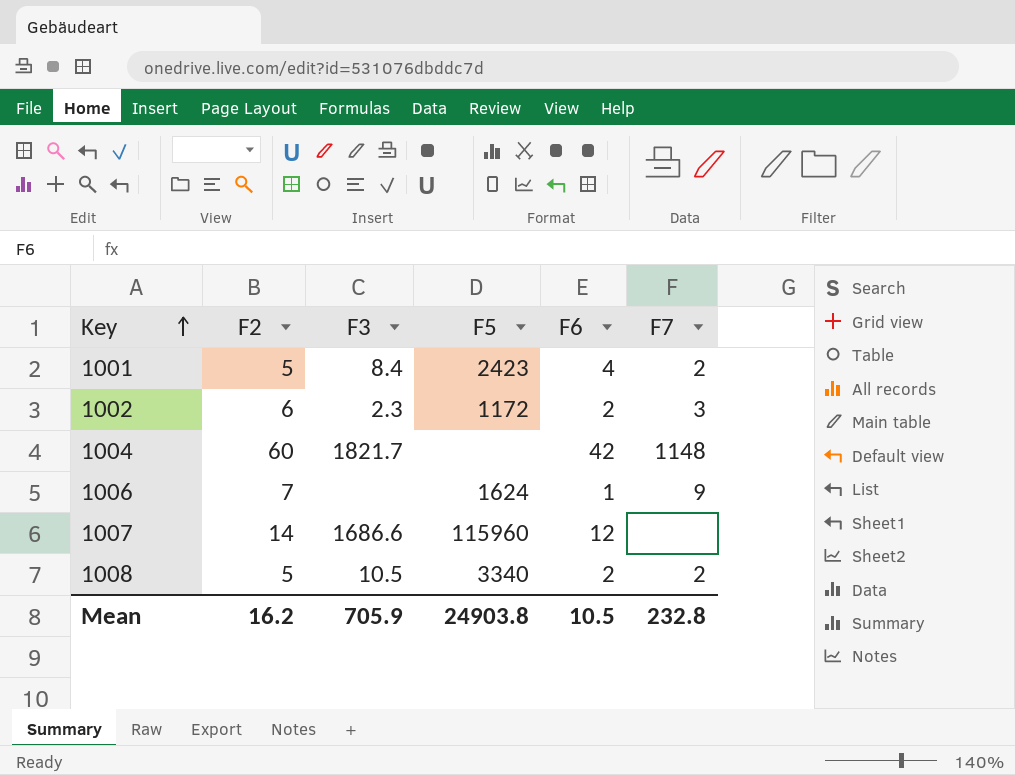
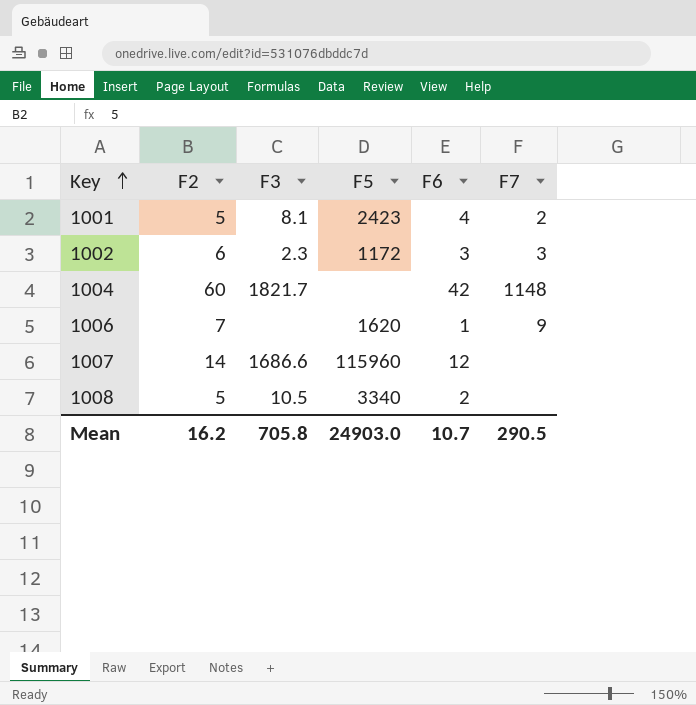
1001 | F3: 8.4 -> 8.1
1002 | F6: 2 -> 3
1006 | F5: 1624 -> 1620
1008 | F7: 2 -> none
Mean | F3: 705.9 -> 705.8
Mean | F5: 24903.8 -> 24903.0
Mean | F6: 10.5 -> 10.7
Mean | F7: 232.8 -> 290.5

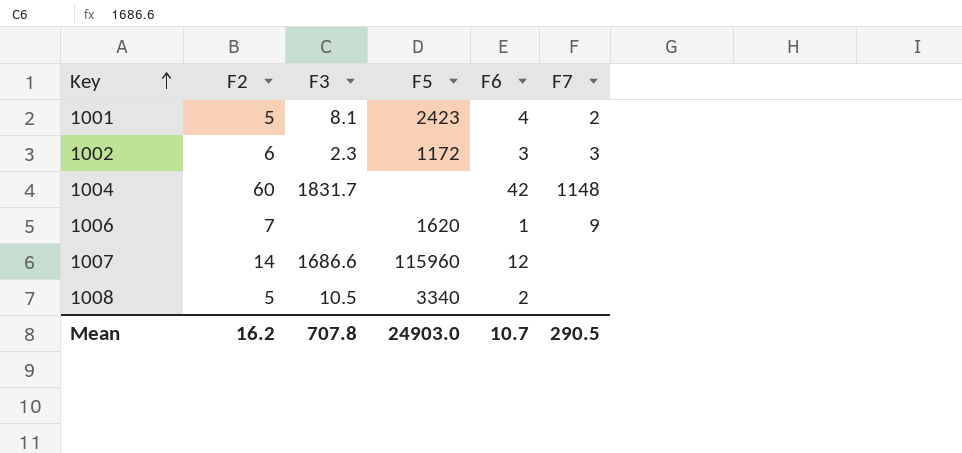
1004 | F3: 1821.7 -> 1831.7
Mean | F3: 705.8 -> 707.8

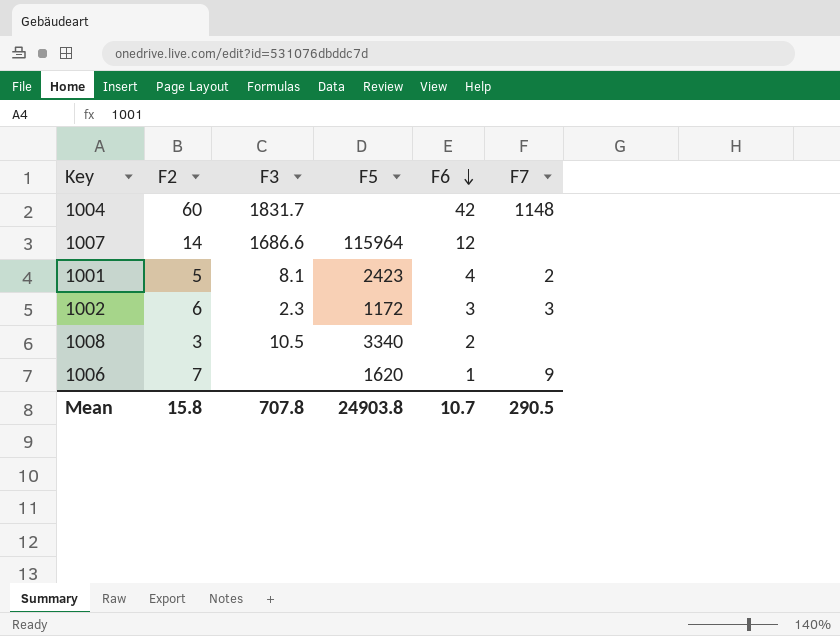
row order: Key ascending -> F6 descending
1007 | F5: 115960 -> 115964
1008 | F2: 5 -> 3
Mean | F2: 16.2 -> 15.8
Mean | F5: 24903.0 -> 24903.8

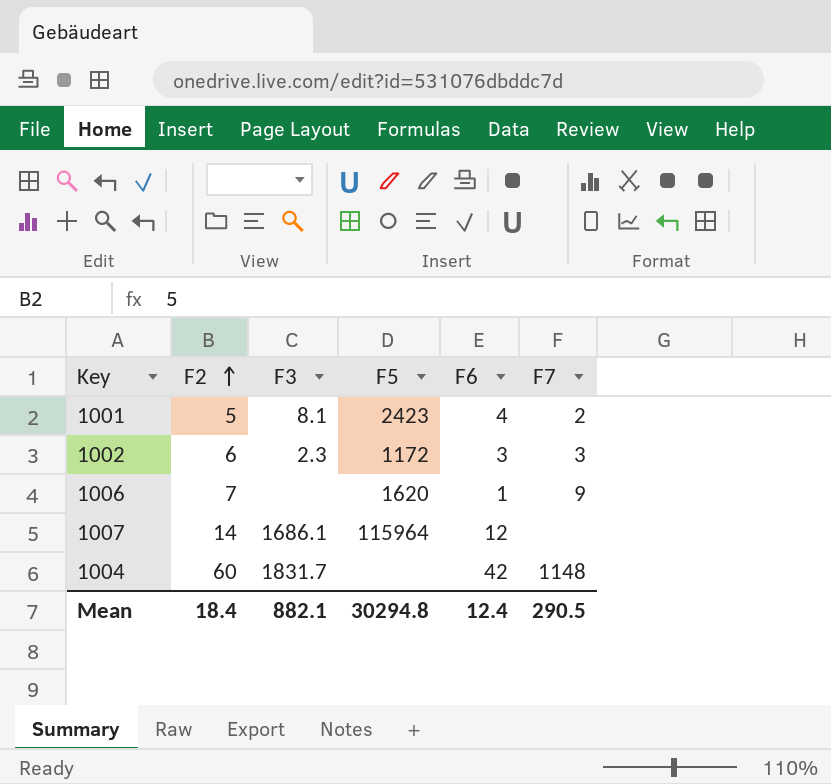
row order: F6 descending -> F2 ascending
row 1008: 3 | 10.5 | 3340 | 2 | none -> none
1007 | F3: 1686.6 -> 1686.1
Mean | F2: 15.8 -> 18.4
Mean | F3: 707.8 -> 882.1
Mean | F5: 24903.8 -> 30294.8
Mean | F6: 10.7 -> 12.4

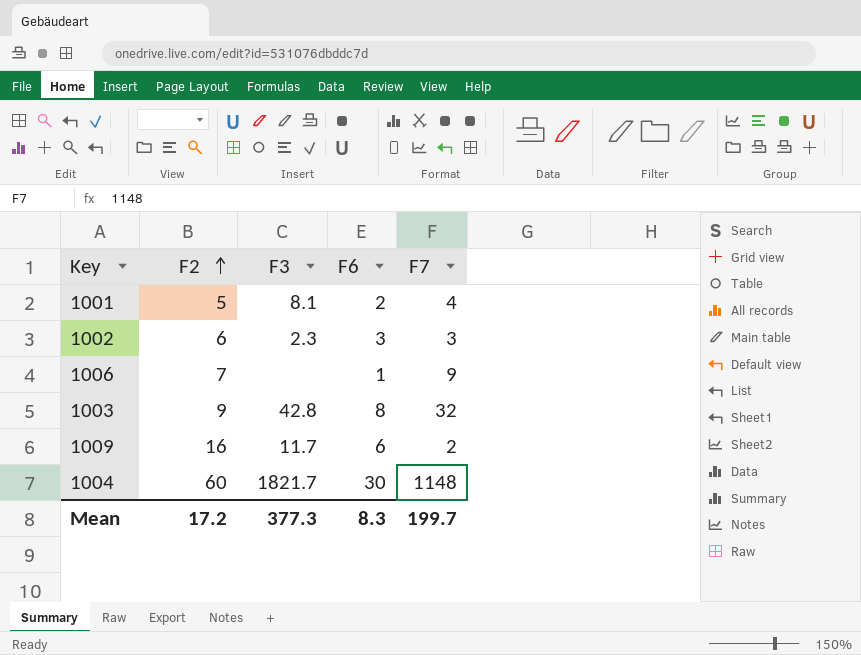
column F5 | position: 4 -> none
row 1007: 14 | 1686.1 | 115964 | 12 | none -> none
1001 | F6: 4 -> 2
1001 | F7: 2 -> 4
row 1003: none -> 9 | 42.8 | 8 | 32
row 1009: none -> 16 | 11.7 | 6 | 2
1004 | F3: 1831.7 -> 1821.7
1004 | F6: 42 -> 30
Mean | F2: 18.4 -> 17.2
Mean | F3: 882.1 -> 377.3
Mean | F6: 12.4 -> 8.3
Mean | F7: 290.5 -> 199.7

